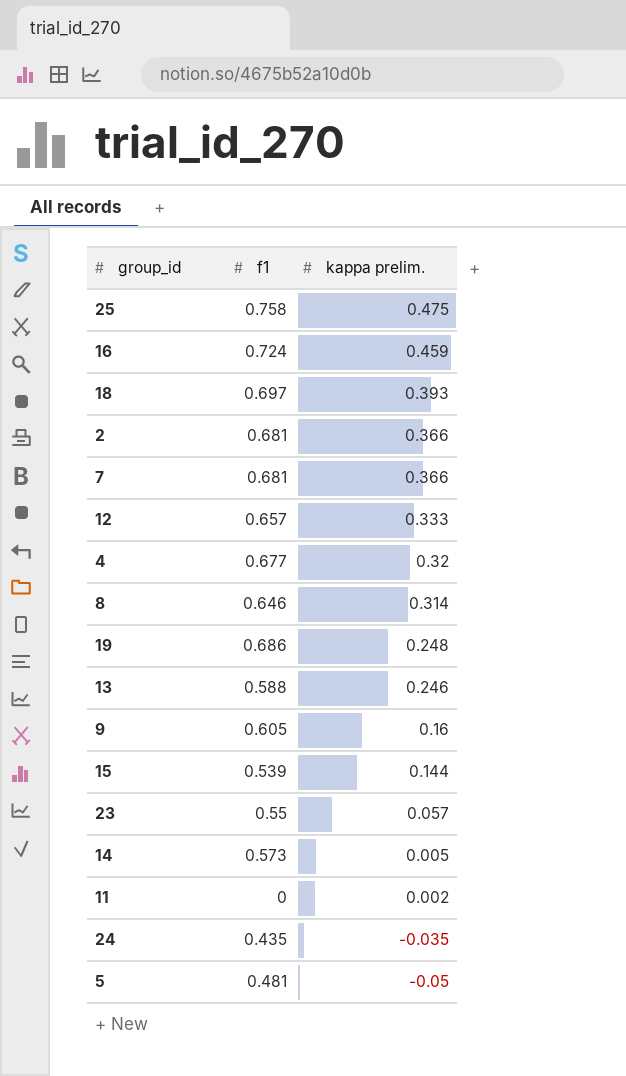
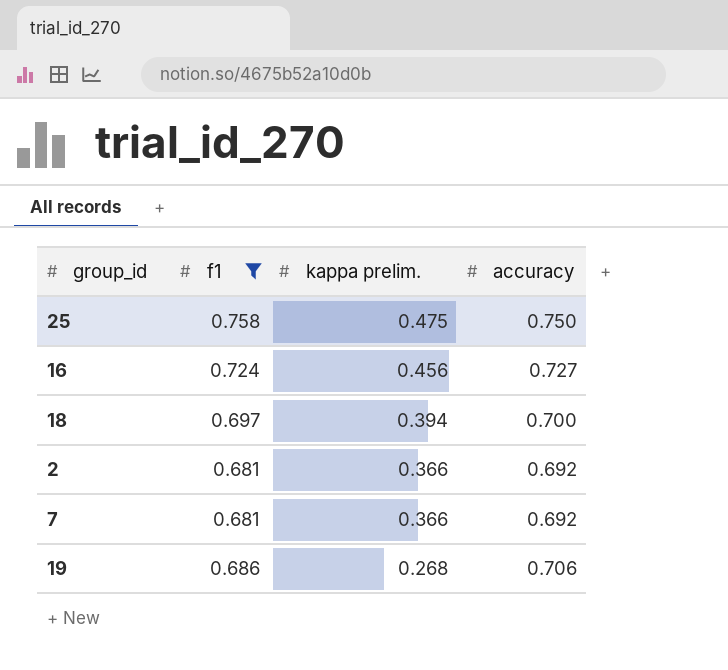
filter: none -> f1 >= 0.681
column accuracy | position: none -> 4
16 | kappa prelim.: 0.459 -> 0.456
18 | kappa prelim.: 0.393 -> 0.394
19 | kappa prelim.: 0.248 -> 0.268

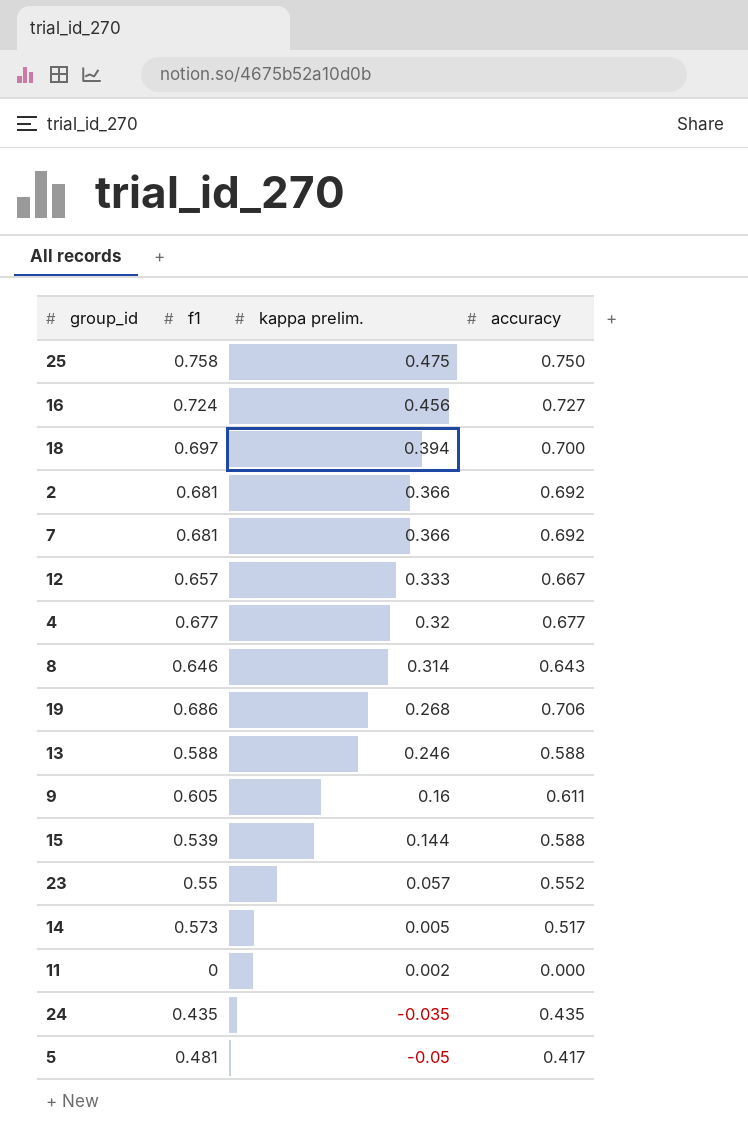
filter: f1 >= 0.681 -> none

